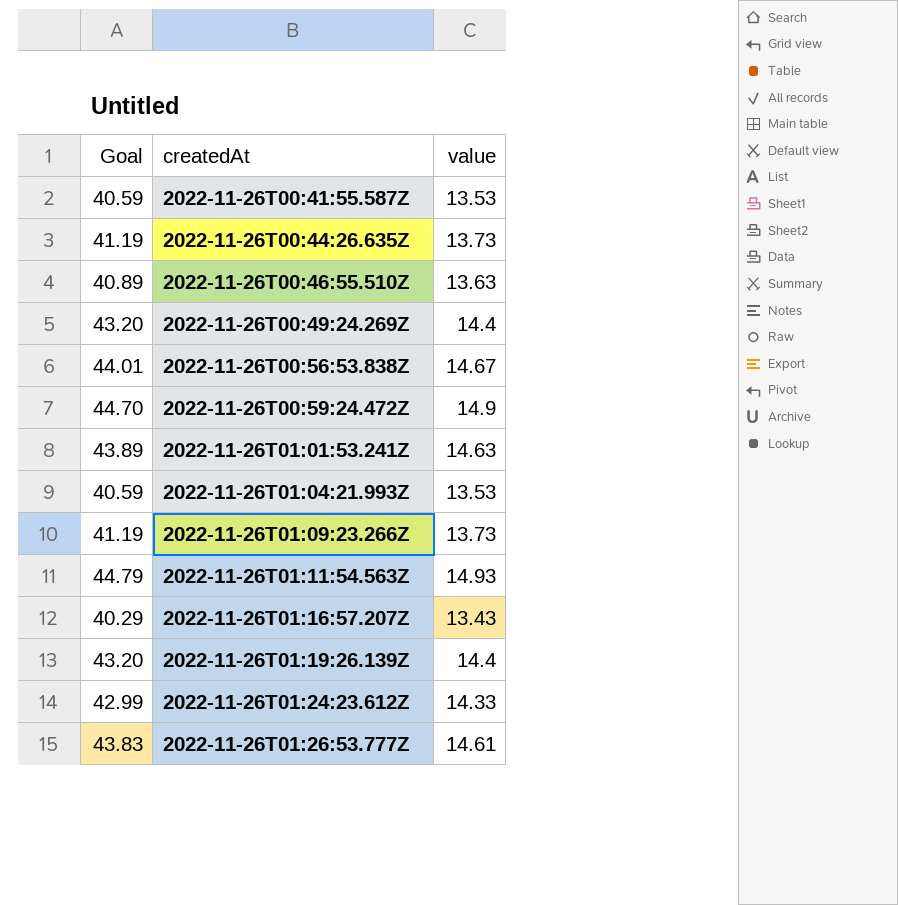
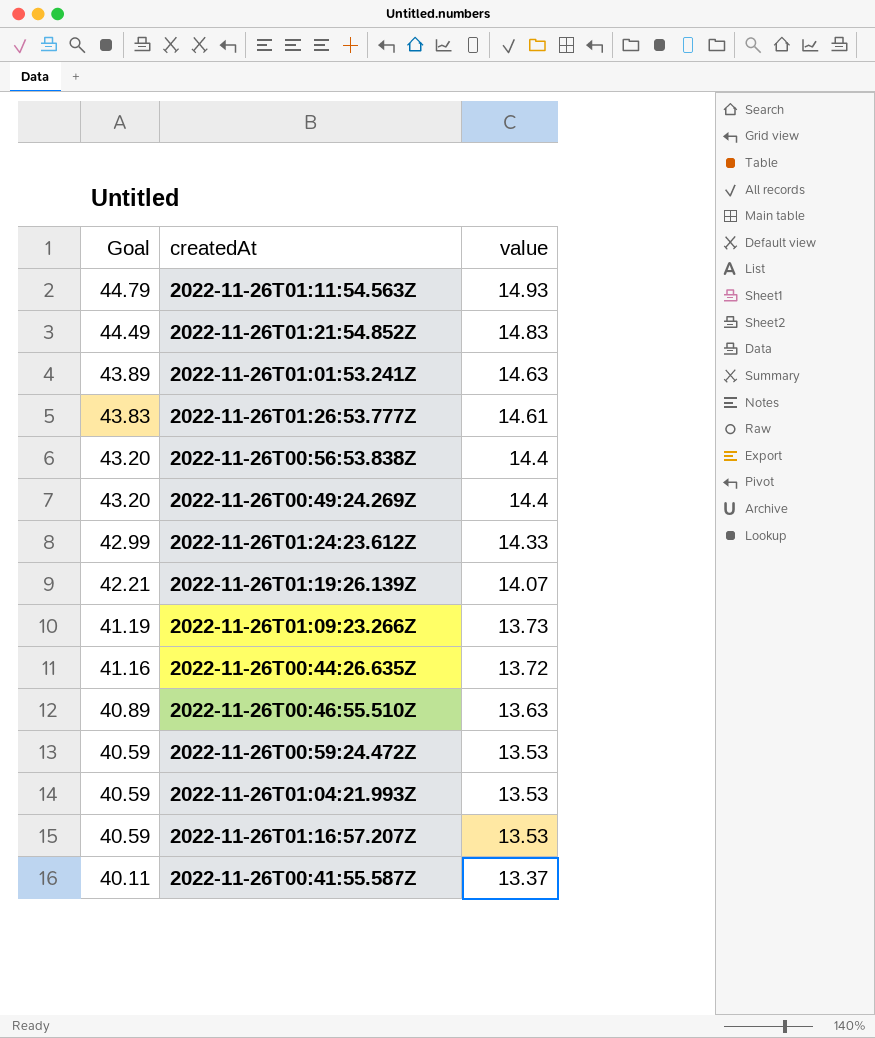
row order: createdAt ascending -> Goal descending
row 2022-11-26T01:21:54.852Z: none -> 44.49 | 14.83
2022-11-26T00:56:53.838Z | Goal: 44.01 -> 43.20
2022-11-26T00:56:53.838Z | value: 14.67 -> 14.4
2022-11-26T01:19:26.139Z | Goal: 43.20 -> 42.21
2022-11-26T01:19:26.139Z | value: 14.4 -> 14.07
2022-11-26T00:44:26.635Z | Goal: 41.19 -> 41.16
2022-11-26T00:44:26.635Z | value: 13.73 -> 13.72
2022-11-26T00:59:24.472Z | Goal: 44.70 -> 40.59
2022-11-26T00:59:24.472Z | value: 14.9 -> 13.53
2022-11-26T01:16:57.207Z | Goal: 40.29 -> 40.59
2022-11-26T01:16:57.207Z | value: 13.43 -> 13.53
2022-11-26T00:41:55.587Z | Goal: 40.59 -> 40.11
2022-11-26T00:41:55.587Z | value: 13.53 -> 13.37

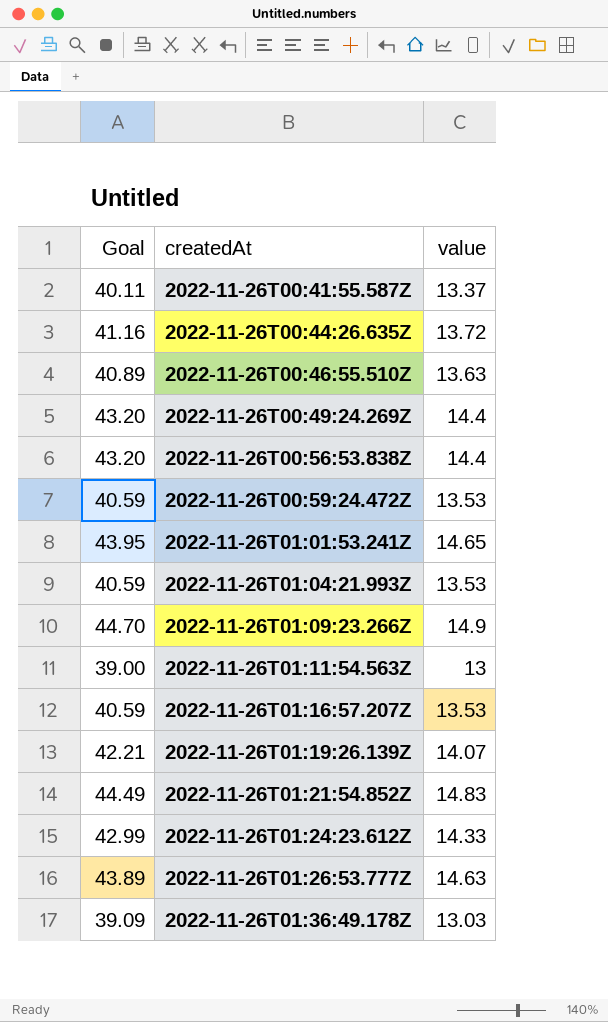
row order: Goal descending -> createdAt ascending
2022-11-26T01:01:53.241Z | Goal: 43.89 -> 43.95
2022-11-26T01:01:53.241Z | value: 14.63 -> 14.65
2022-11-26T01:09:23.266Z | Goal: 41.19 -> 44.70
2022-11-26T01:09:23.266Z | value: 13.73 -> 14.9
2022-11-26T01:11:54.563Z | Goal: 44.79 -> 39.00
2022-11-26T01:11:54.563Z | value: 14.93 -> 13
2022-11-26T01:26:53.777Z | Goal: 43.83 -> 43.89
2022-11-26T01:26:53.777Z | value: 14.61 -> 14.63
row 2022-11-26T01:36:49.178Z: none -> 39.09 | 13.03

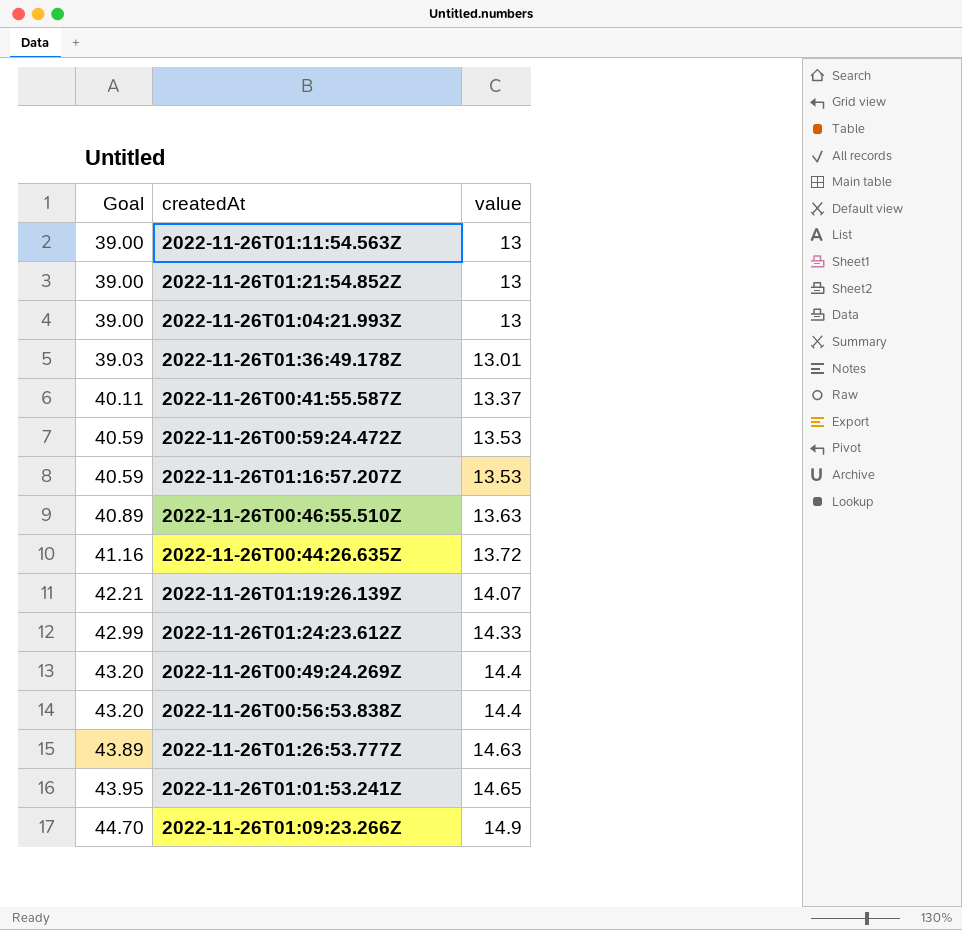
row order: createdAt ascending -> Goal ascending
2022-11-26T01:21:54.852Z | Goal: 44.49 -> 39.00
2022-11-26T01:21:54.852Z | value: 14.83 -> 13
2022-11-26T01:04:21.993Z | Goal: 40.59 -> 39.00
2022-11-26T01:04:21.993Z | value: 13.53 -> 13
2022-11-26T01:36:49.178Z | Goal: 39.09 -> 39.03
2022-11-26T01:36:49.178Z | value: 13.03 -> 13.01

